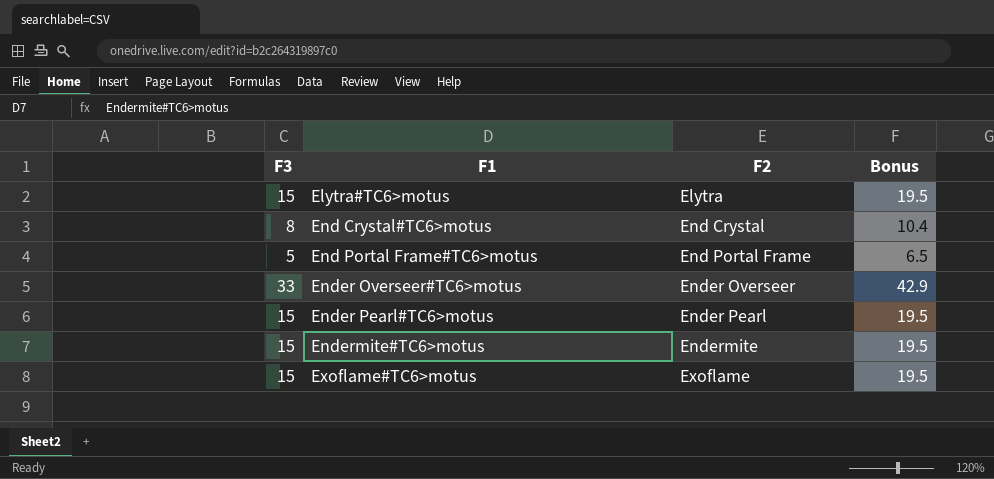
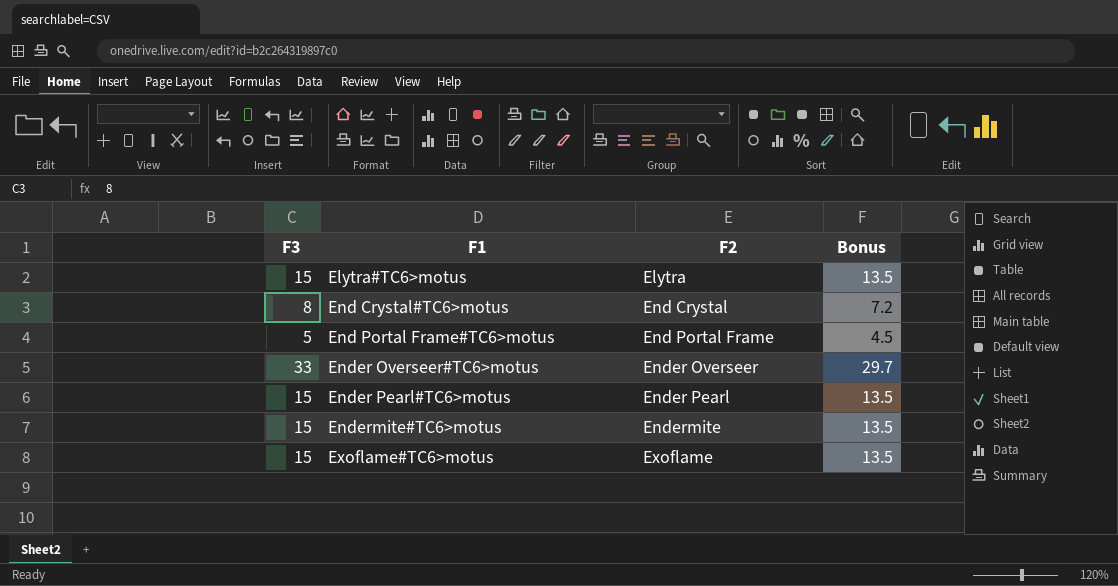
column Bonus | formula: [F3] * 1.3 -> [F3] * 0.9

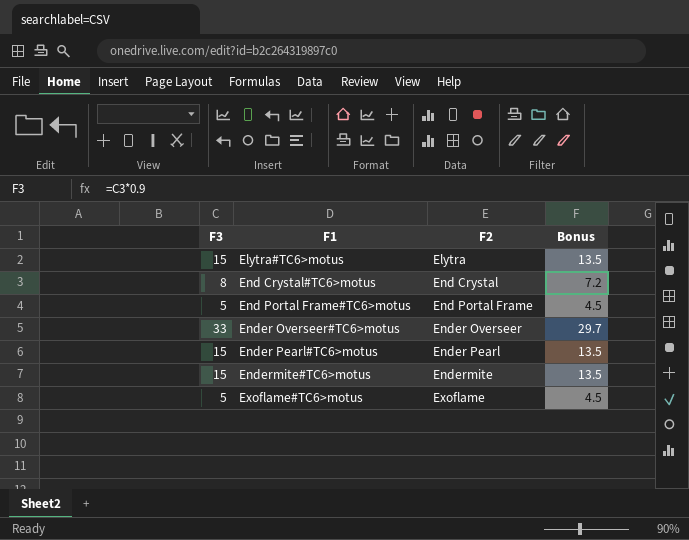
Exoflame#TC6>motus | F3: 15 -> 5
Exoflame#TC6>motus | Bonus: 13.5 -> 4.5

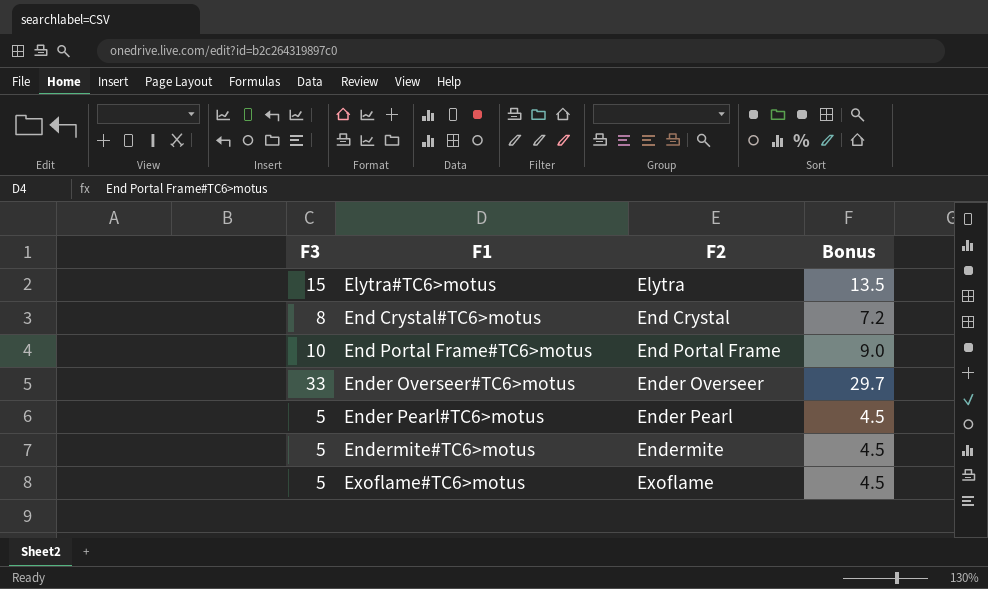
End Portal Frame#TC6>motus | F3: 5 -> 10
End Portal Frame#TC6>motus | Bonus: 4.5 -> 9.0
Ender Pearl#TC6>motus | F3: 15 -> 5
Ender Pearl#TC6>motus | Bonus: 13.5 -> 4.5
Endermite#TC6>motus | F3: 15 -> 5
Endermite#TC6>motus | Bonus: 13.5 -> 4.5

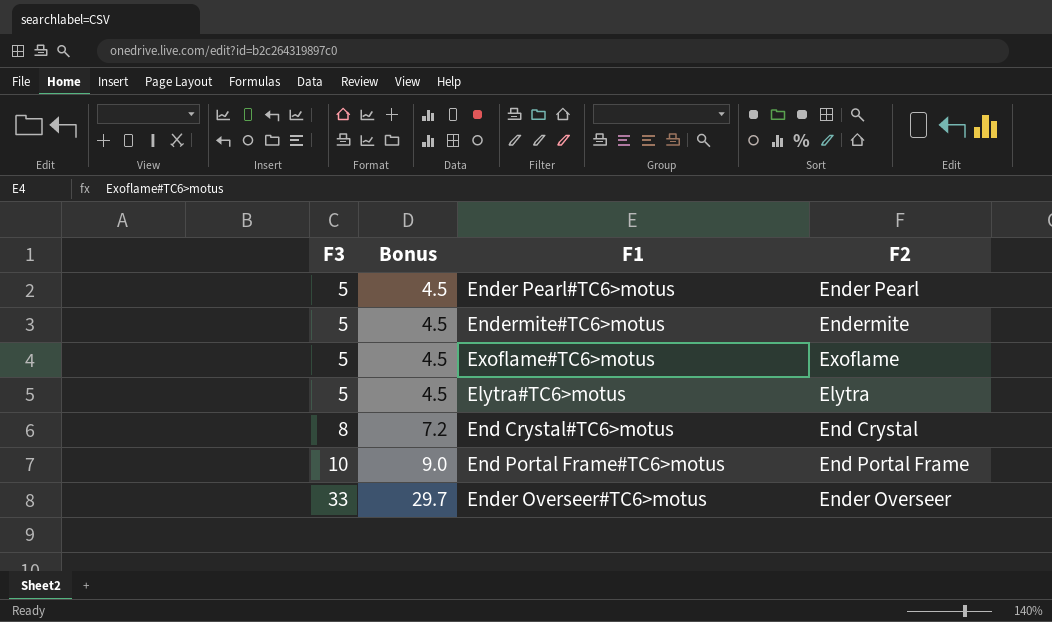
row order: F1 ascending -> F3 ascending
column Bonus | position: 4 -> 2
Elytra#TC6>motus | F3: 15 -> 5
Elytra#TC6>motus | Bonus: 13.5 -> 4.5

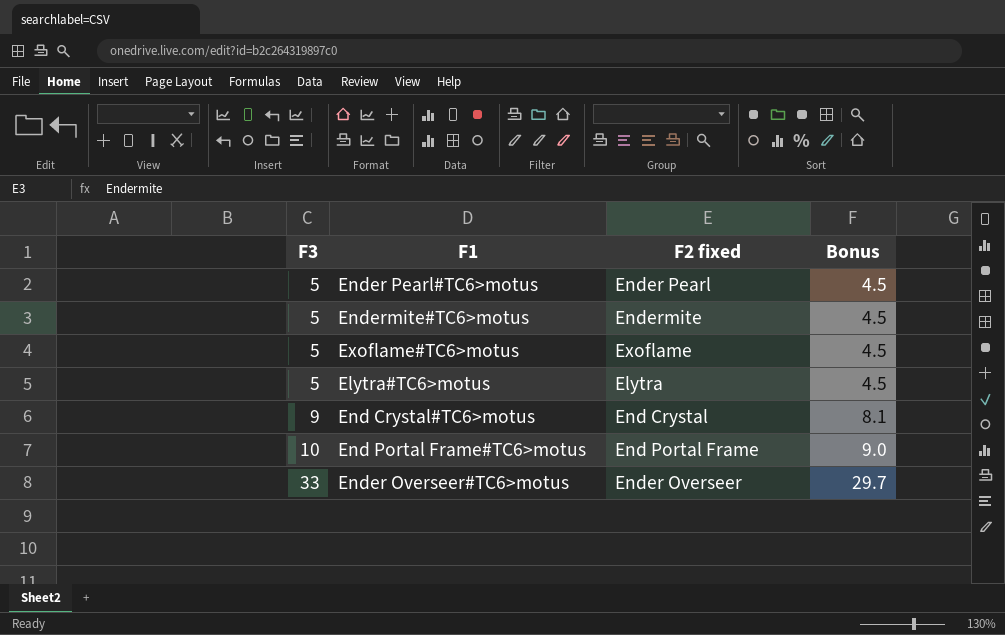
column name: F2 -> F2 fixed
column Bonus | position: 2 -> 4
End Crystal#TC6>motus | F3: 8 -> 9
End Crystal#TC6>motus | Bonus: 7.2 -> 8.1

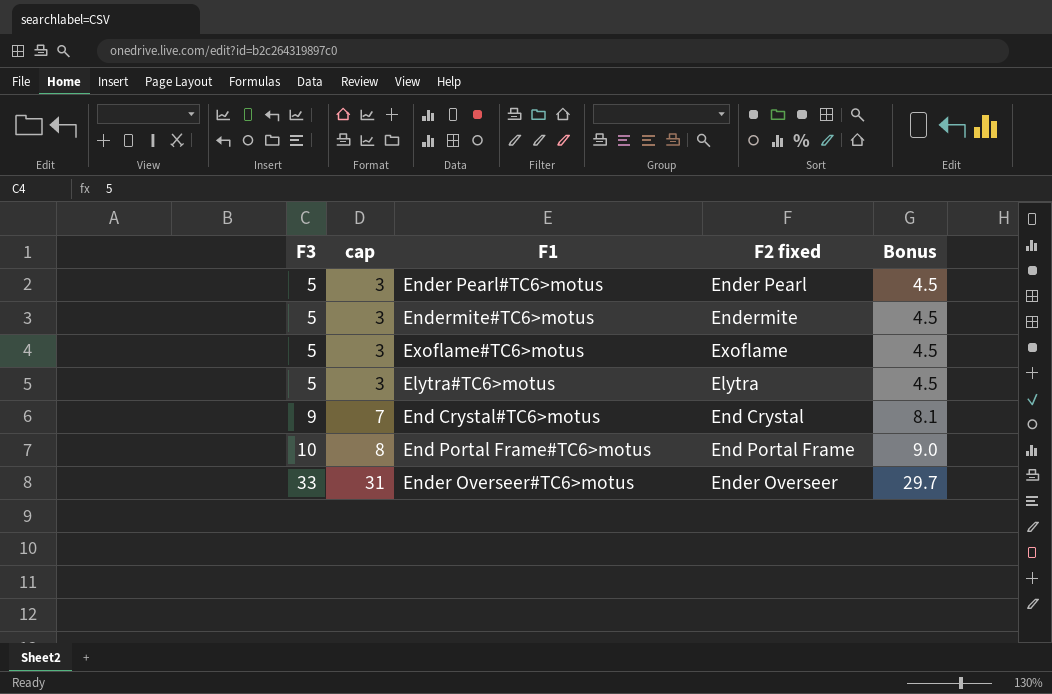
column cap | formula: none -> [F3] - 2

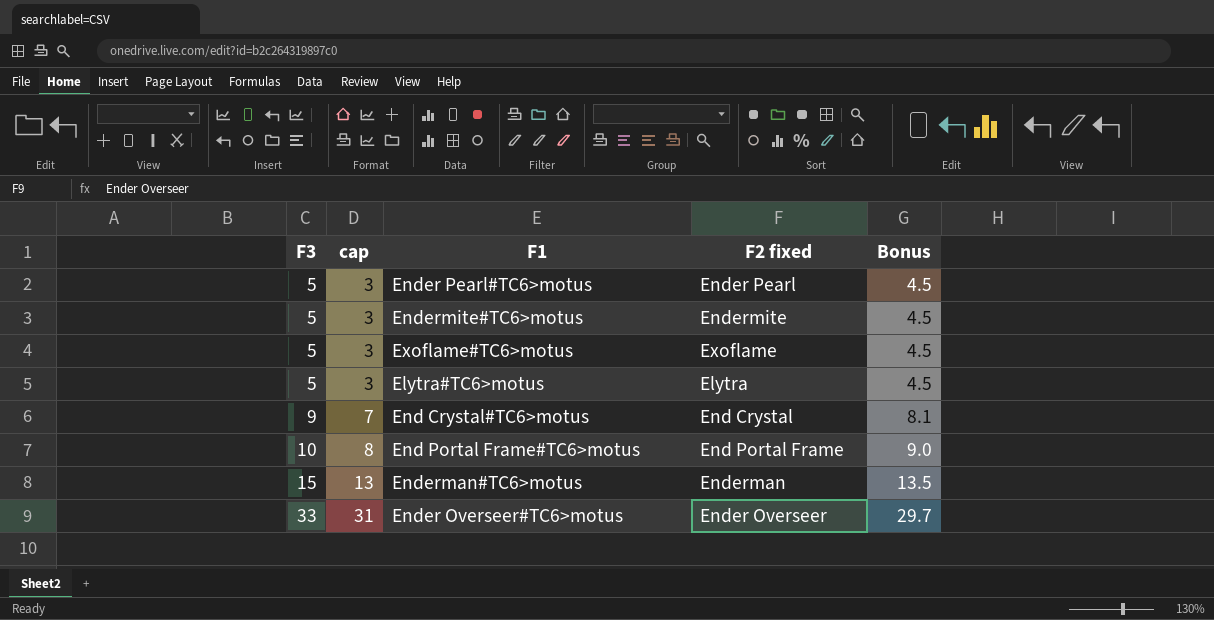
row Enderman#TC6>motus: none -> 15 | 13 | Enderman | 13.5

